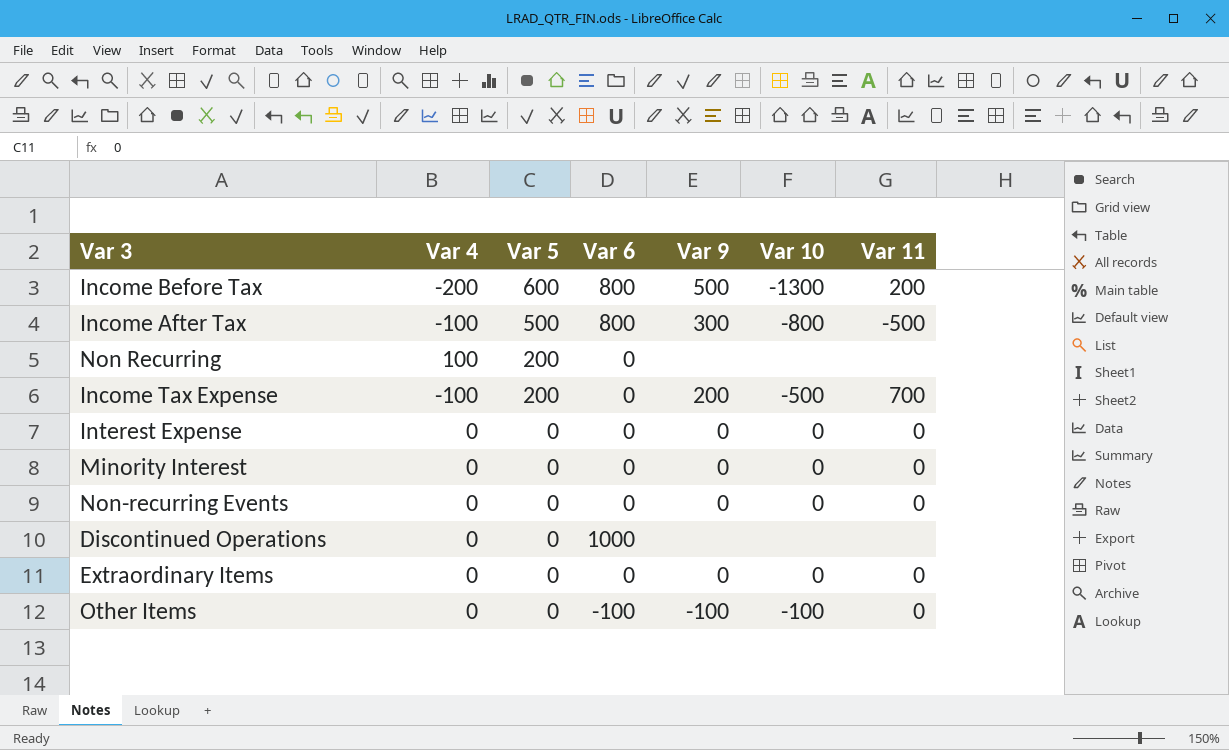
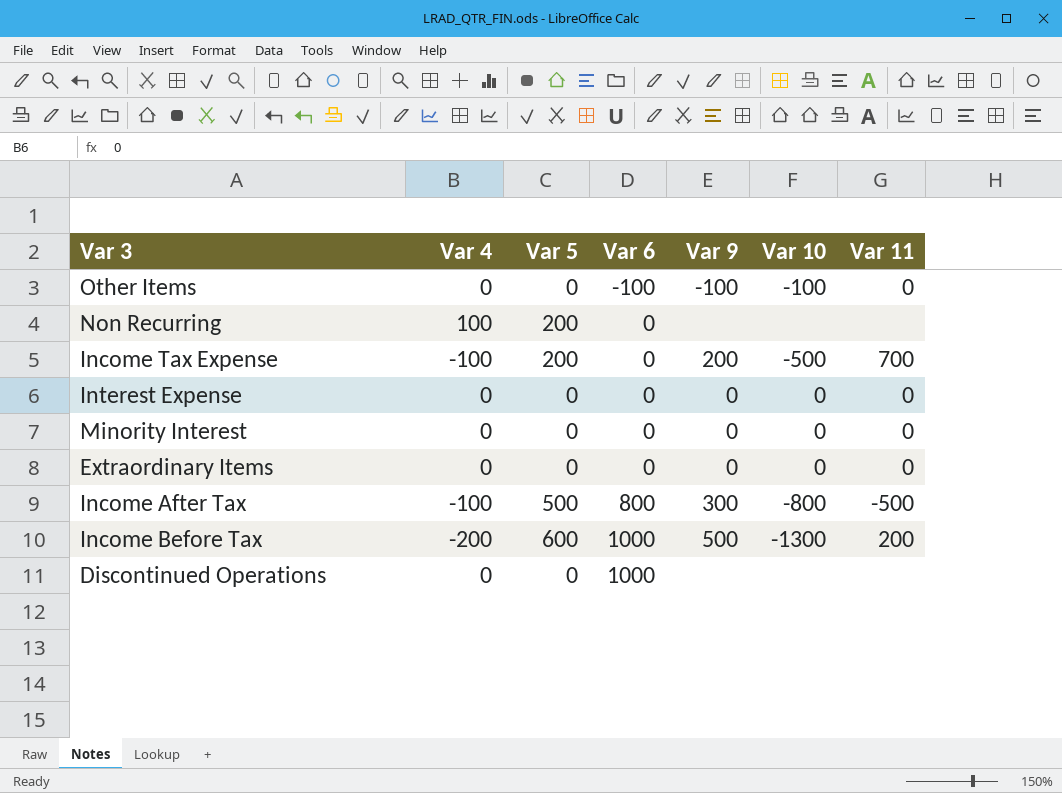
row order: Var 5 descending -> Var 6 ascending
row Non-recurring Events: 0 | 0 | 0 | 0 | 0 | 0 -> none
Income Before Tax | Var 6: 800 -> 1000

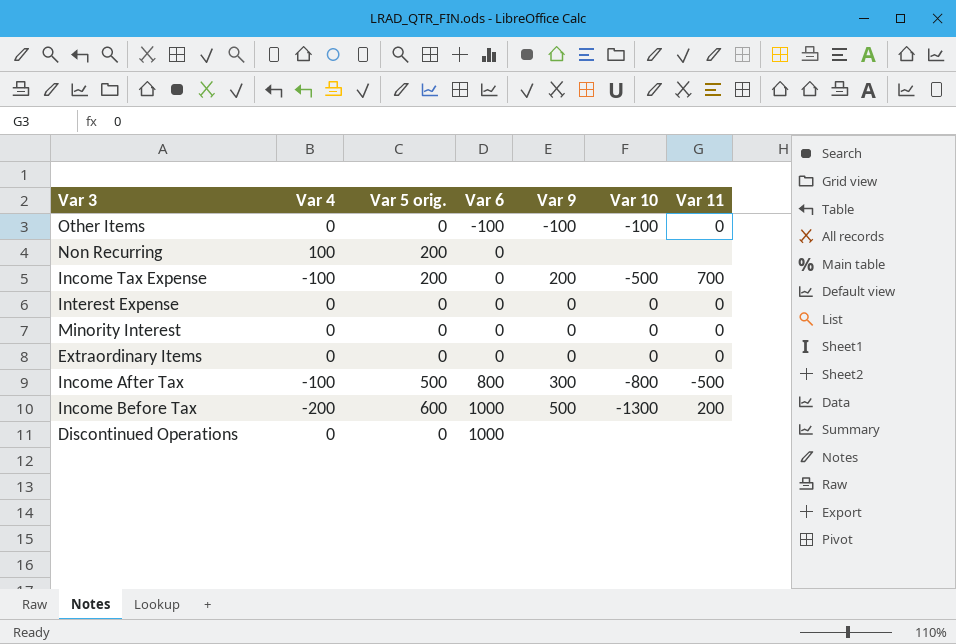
column name: Var 5 -> Var 5 orig.

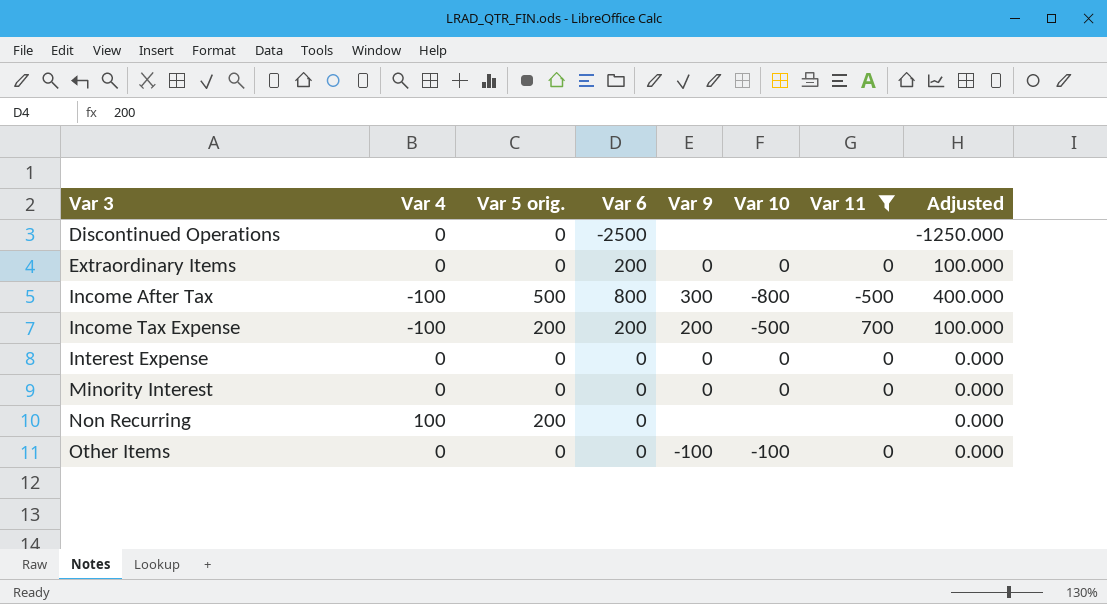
filter: none -> Var 11 != 200
row order: Var 6 ascending -> Var 3 ascending
column Adjusted | formula: none -> [Var 6] * 0.5
Discontinued Operations | Var 6: 1000 -> -2500
Extraordinary Items | Var 6: 0 -> 200
Income Tax Expense | Var 6: 0 -> 200
Other Items | Var 6: -100 -> 0

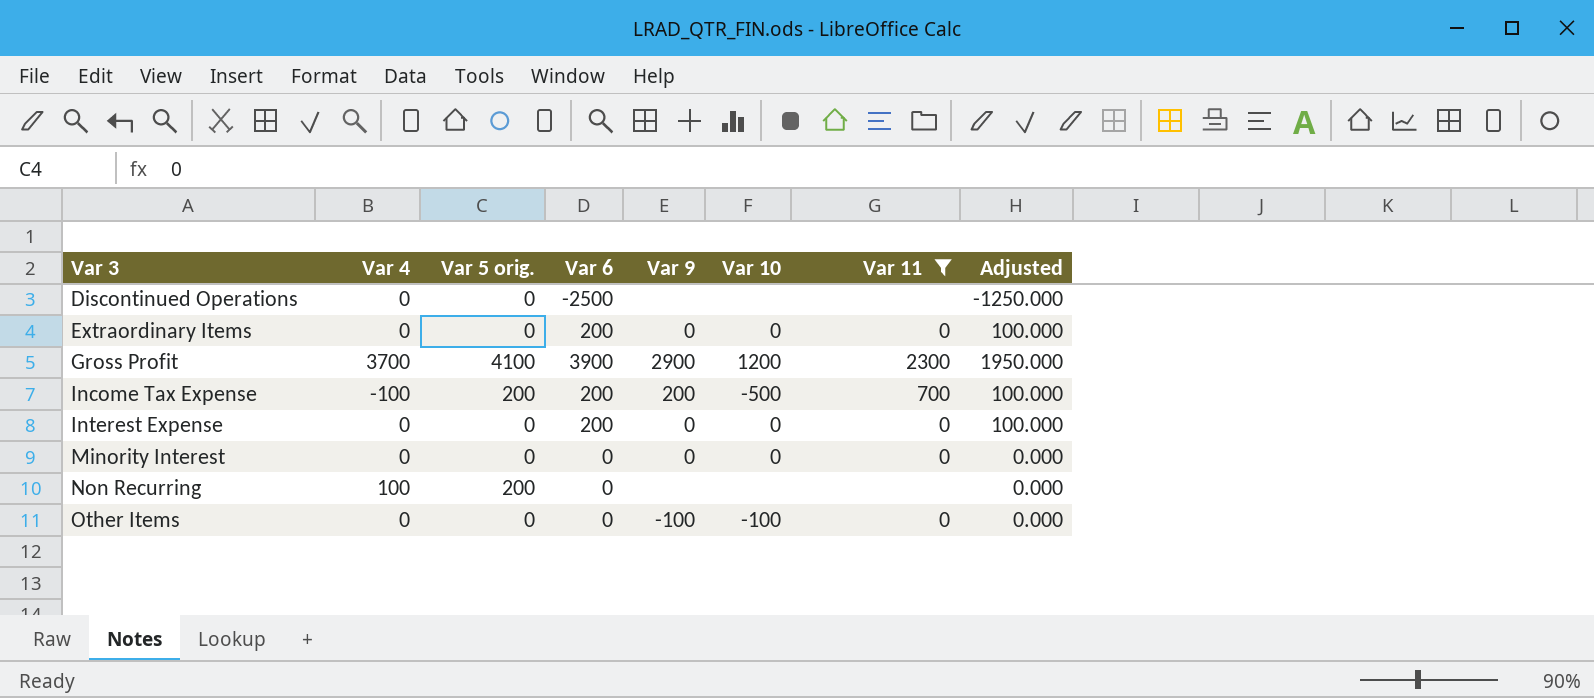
row Income After Tax: -100 | 500 | 800 | 300 | -800 | -500 | 400.000 -> none
row Gross Profit: none -> 3700 | 4100 | 3900 | 2900 | 1200 | 2300 | 1950.000
Interest Expense | Var 6: 0 -> 200
Interest Expense | Adjusted: 0.000 -> 100.000

